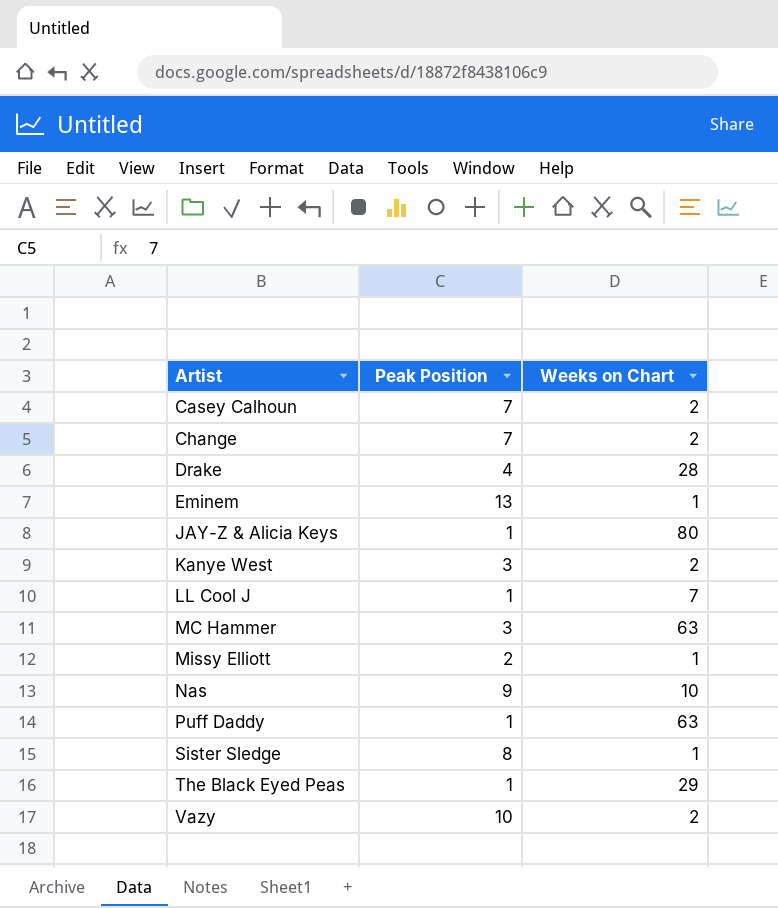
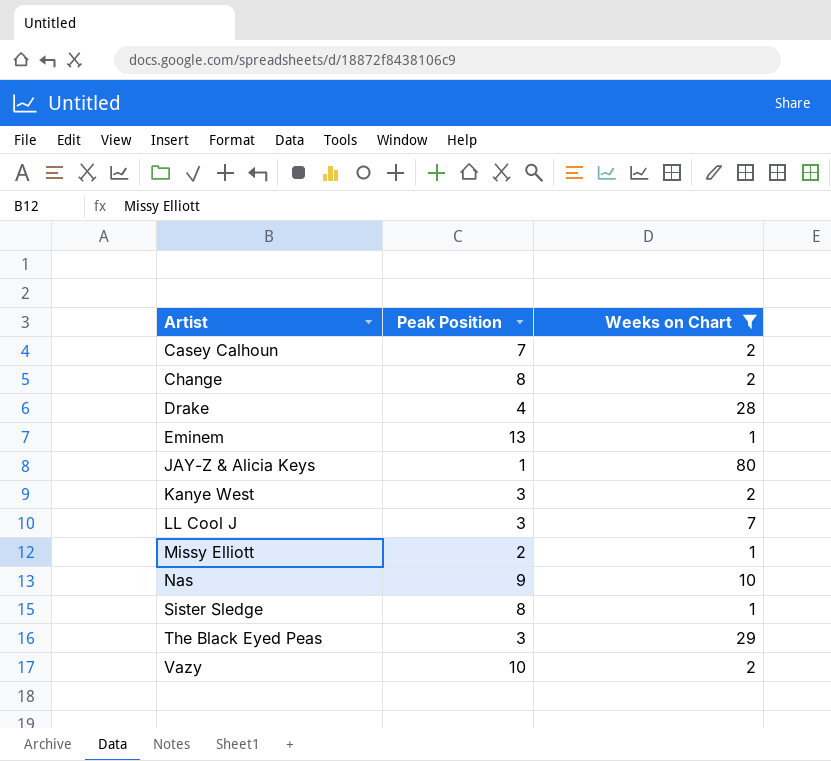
filter: none -> Weeks on Chart != 63
Change | Peak Position: 7 -> 8
LL Cool J | Peak Position: 1 -> 3
The Black Eyed Peas | Peak Position: 1 -> 3

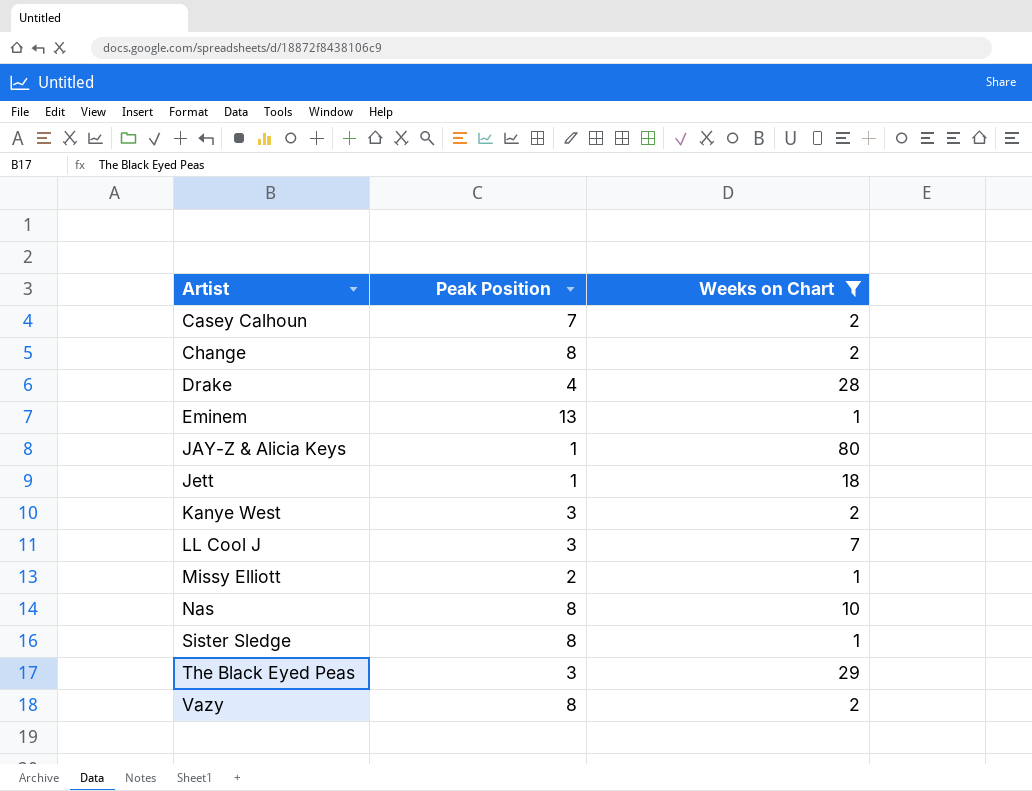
row Jett: none -> 1 | 18
Nas | Peak Position: 9 -> 8
Vazy | Peak Position: 10 -> 8

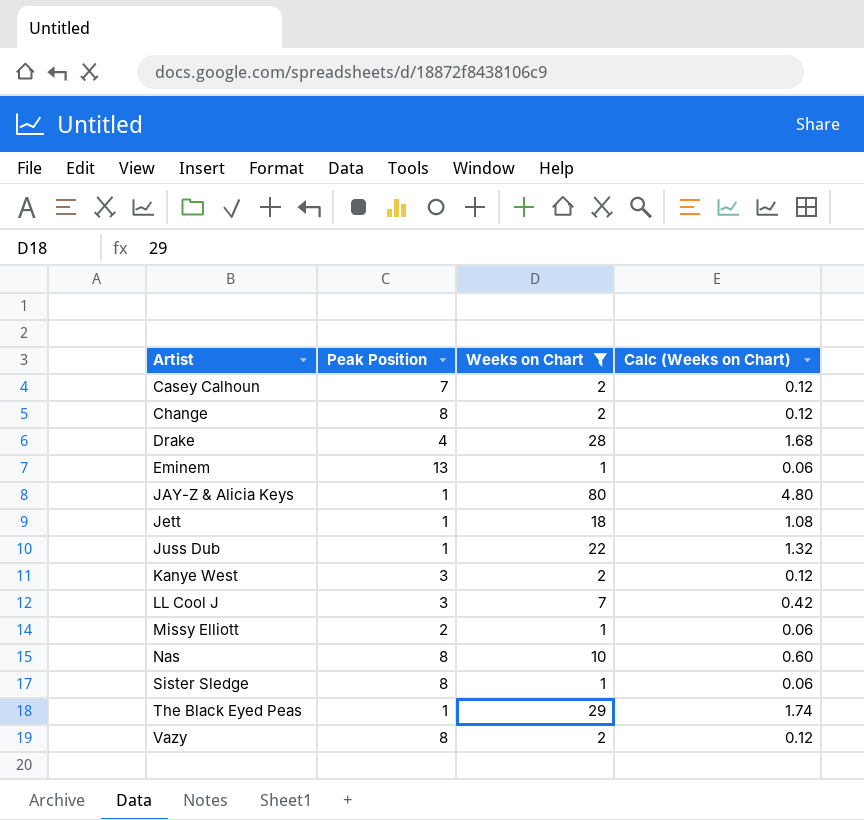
column Calc (Weeks on Chart) | formula: none -> [Weeks on Chart] * 0.06
row Juss Dub: none -> 1 | 22 | 1.32
The Black Eyed Peas | Peak Position: 3 -> 1

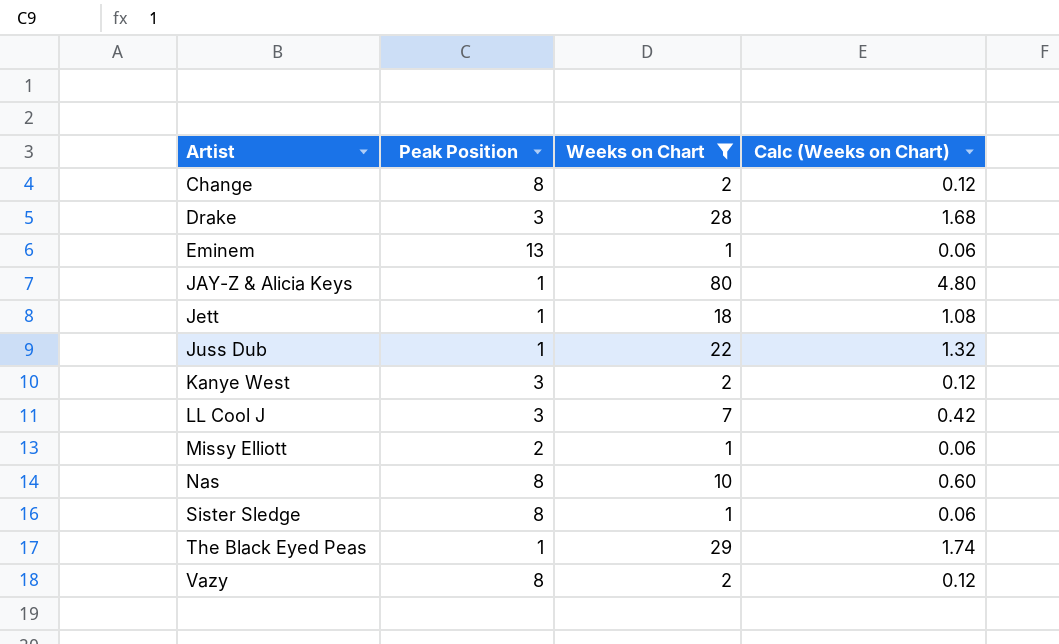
row Casey Calhoun: 7 | 2 | 0.12 -> none
Drake | Peak Position: 4 -> 3

